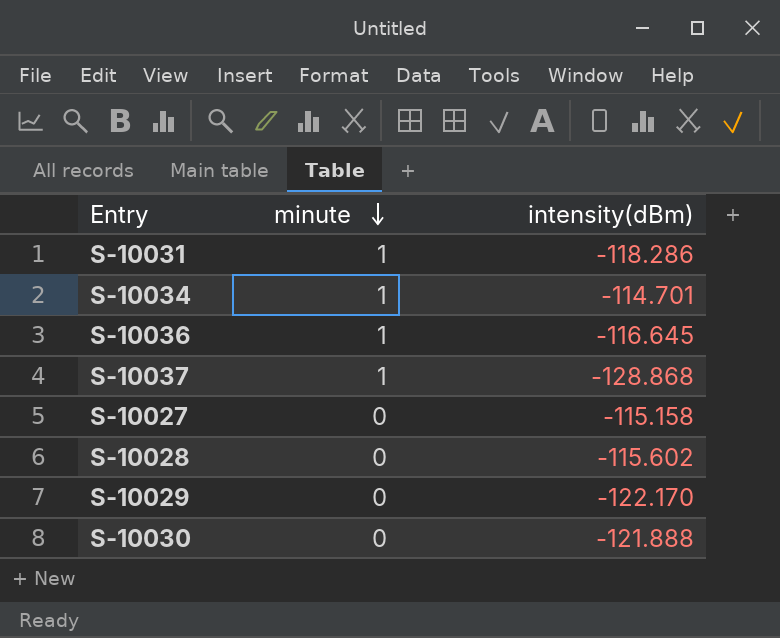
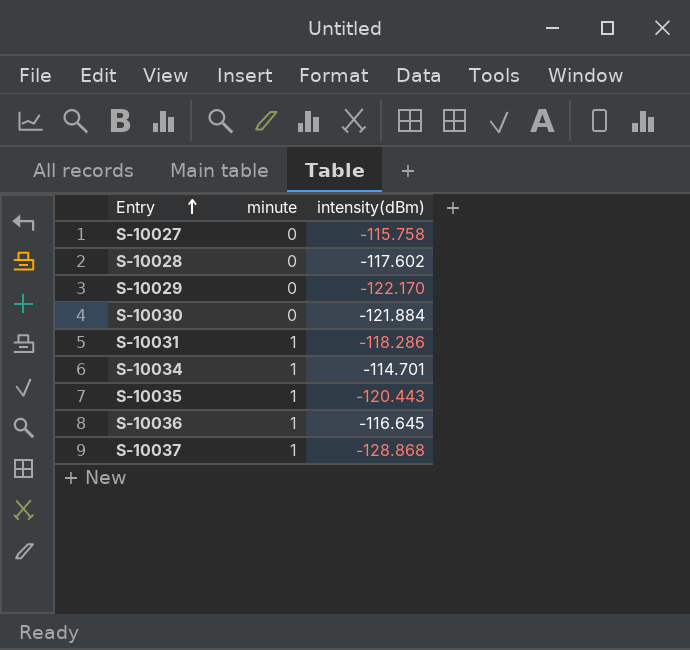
row order: minute descending -> Entry ascending
S-10027 | intensity(dBm): -115.158 -> -115.758
S-10028 | intensity(dBm): -115.602 -> -117.602
S-10030 | intensity(dBm): -121.888 -> -121.884
row S-10035: none -> 1 | -120.443

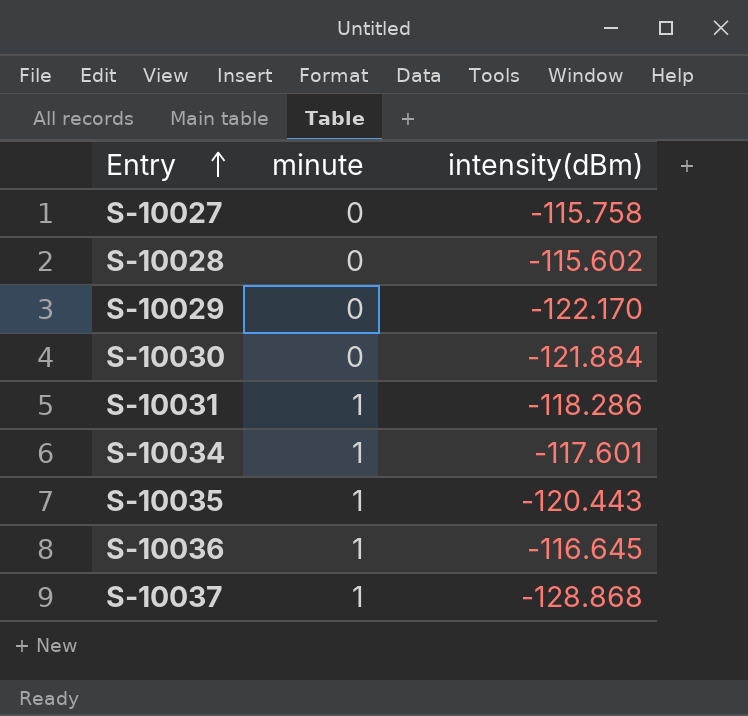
S-10028 | intensity(dBm): -117.602 -> -115.602
S-10034 | intensity(dBm): -114.701 -> -117.601

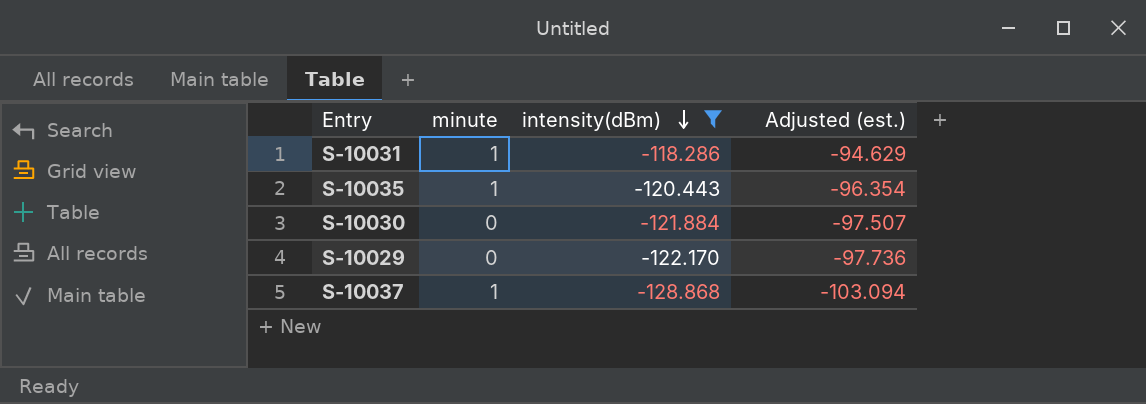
filter: none -> intensity(dBm) <= -118.286
row order: Entry ascending -> intensity(dBm) descending
column Adjusted (est.) | formula: none -> [intensity(dBm)] * 0.8

